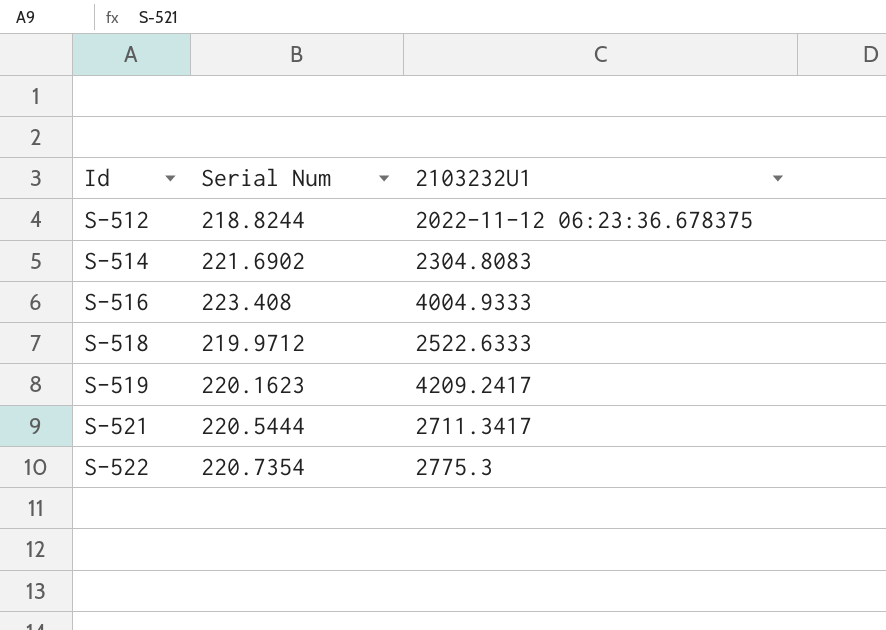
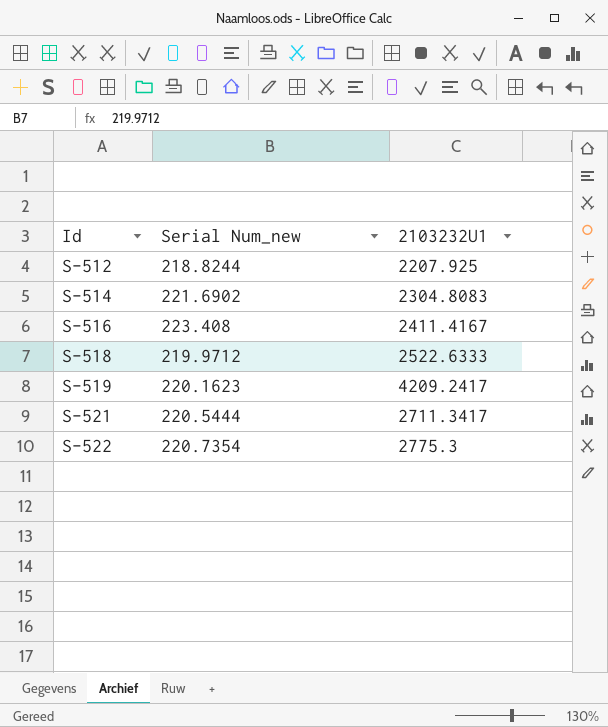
column name: Serial Num -> Serial Num_new
S-512 | 2103232U1: 2022-11-12 06:23:36.678375 -> 2207.925
S-516 | 2103232U1: 4004.9333 -> 2411.4167

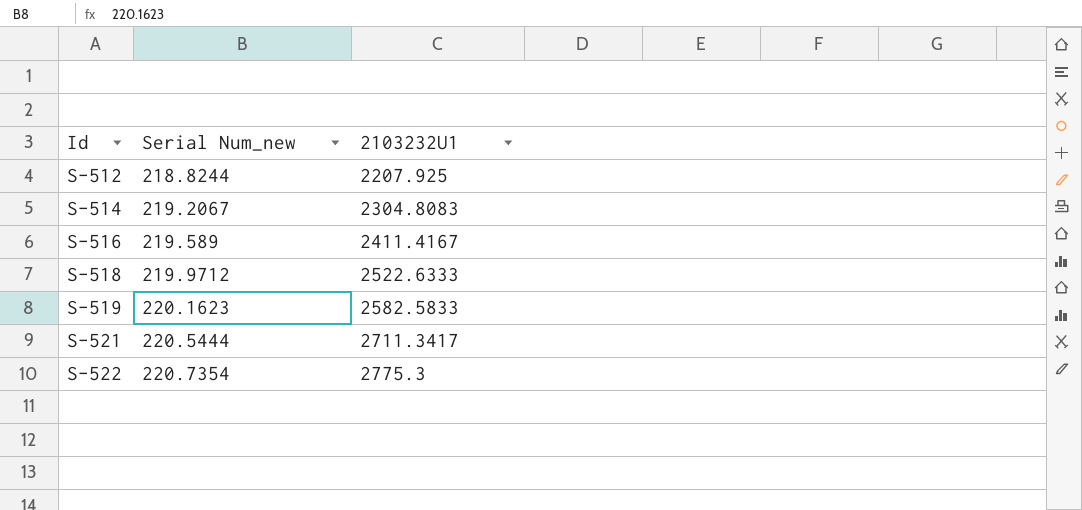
S-514 | Serial Num_new: 221.6902 -> 219.2067
S-516 | Serial Num_new: 223.408 -> 219.589
S-519 | 2103232U1: 4209.2417 -> 2582.5833

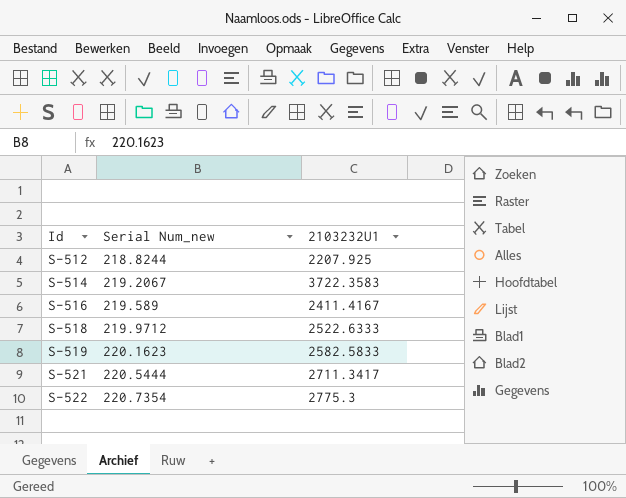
S-514 | 2103232U1: 2304.8083 -> 3722.3583

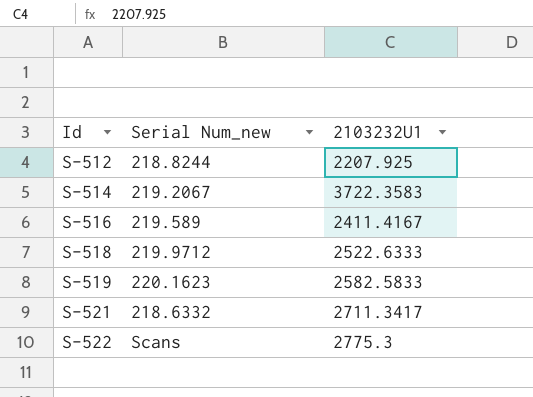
S-521 | Serial Num_new: 220.5444 -> 218.6332
S-522 | Serial Num_new: 220.7354 -> Scans

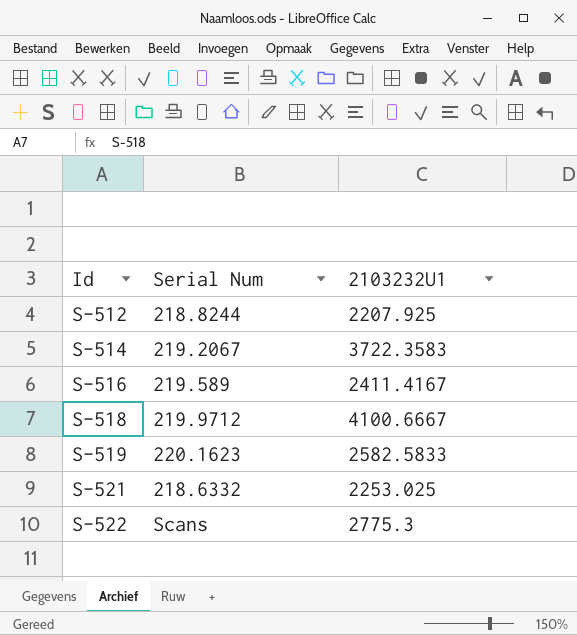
column name: Serial Num_new -> Serial Num
S-518 | 2103232U1: 2522.6333 -> 4100.6667
S-521 | 2103232U1: 2711.3417 -> 2253.025

